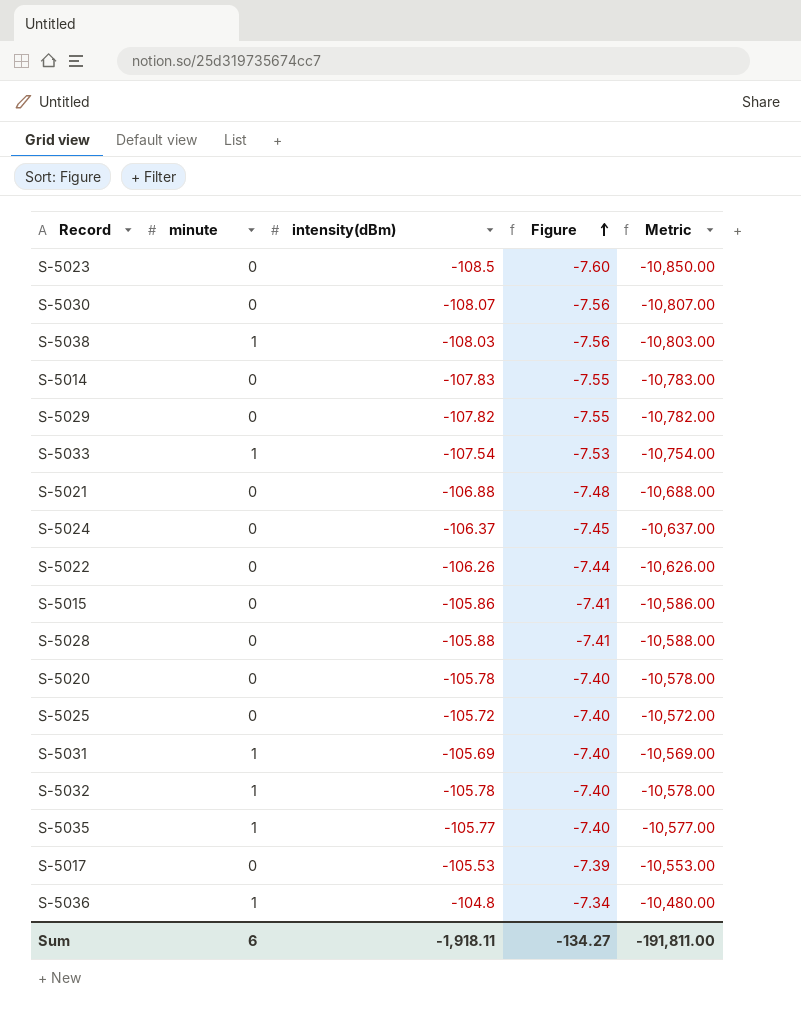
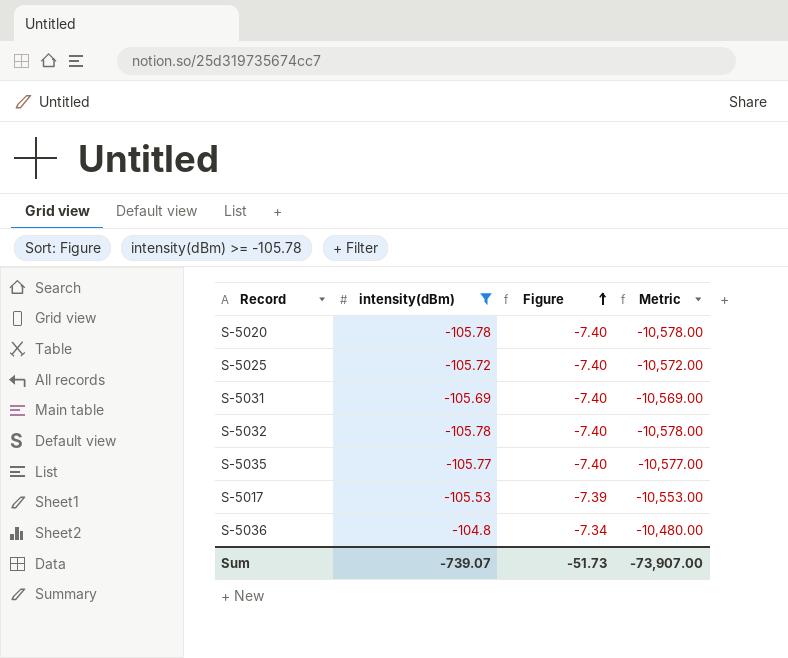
filter: none -> intensity(dBm) >= -105.78
column minute | position: 2 -> none
Sum | intensity(dBm): -1,918.11 -> -739.07
Sum | Figure: -134.27 -> -51.73
Sum | Metric: -191,811.00 -> -73,907.00

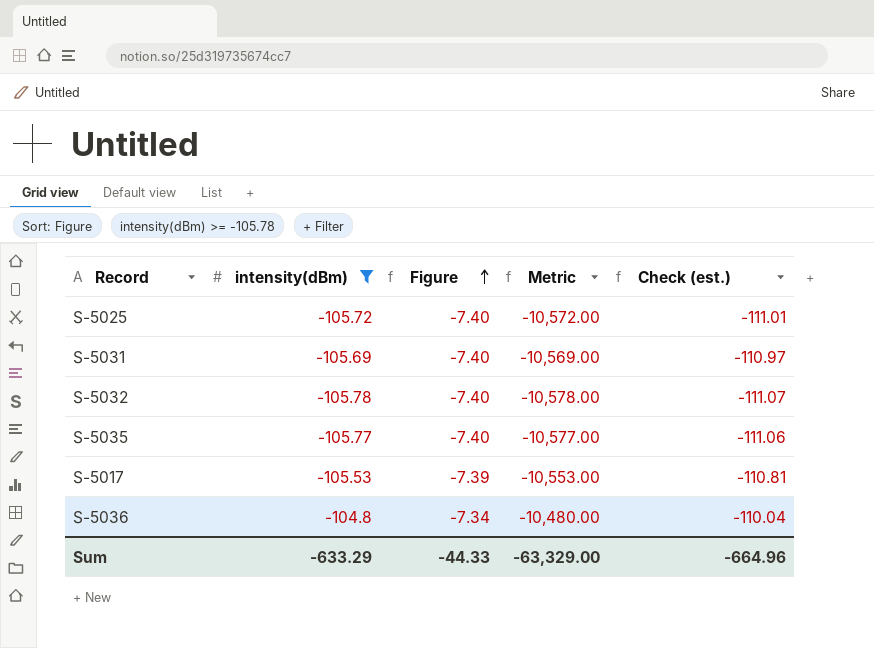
column Check (est.) | formula: none -> [intensity(dBm)] * 1.05
row S-5020: -105.78 | -7.40 | -10,578.00 -> none
Sum | intensity(dBm): -739.07 -> -633.29
Sum | Figure: -51.73 -> -44.33
Sum | Metric: -73,907.00 -> -63,329.00

